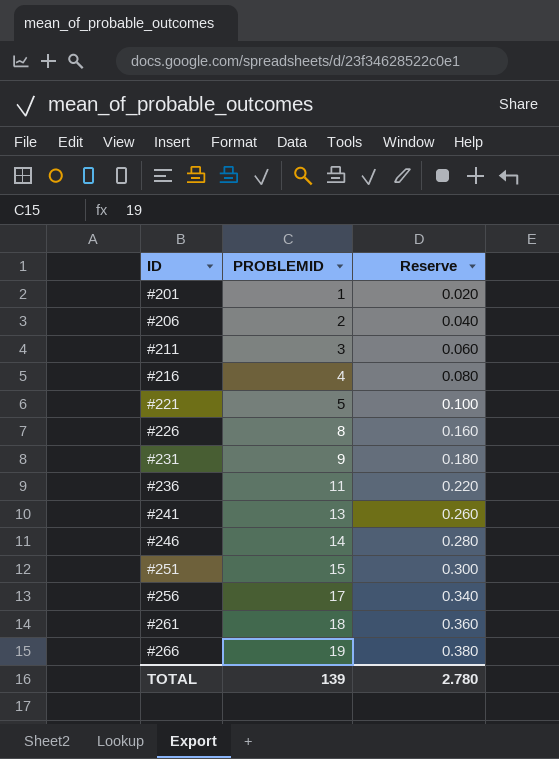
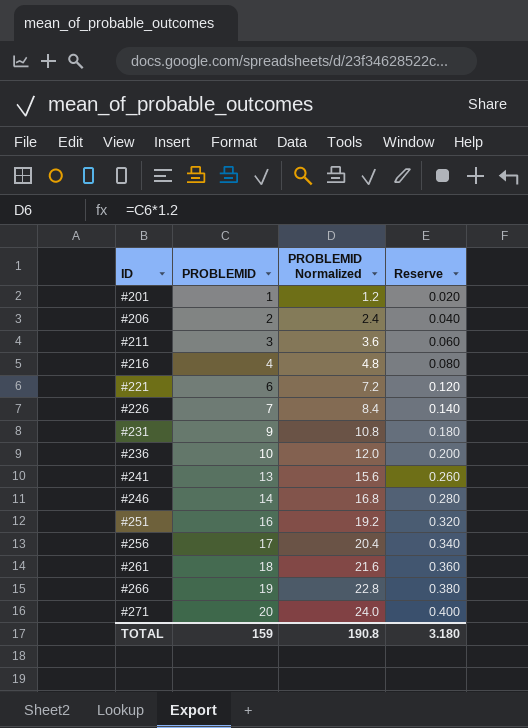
column PROBLEMID Normalized | formula: none -> [PROBLEMID] * 1.2
#221 | PROBLEMID: 5 -> 6
#221 | Reserve: 0.100 -> 0.120
#226 | PROBLEMID: 8 -> 7
#226 | Reserve: 0.160 -> 0.140
#236 | PROBLEMID: 11 -> 10
#236 | Reserve: 0.220 -> 0.200
#251 | PROBLEMID: 15 -> 16
#251 | Reserve: 0.300 -> 0.320
row #271: none -> 20 | 24.0 | 0.400
TOTAL | PROBLEMID: 139 -> 159
TOTAL | Reserve: 2.780 -> 3.180

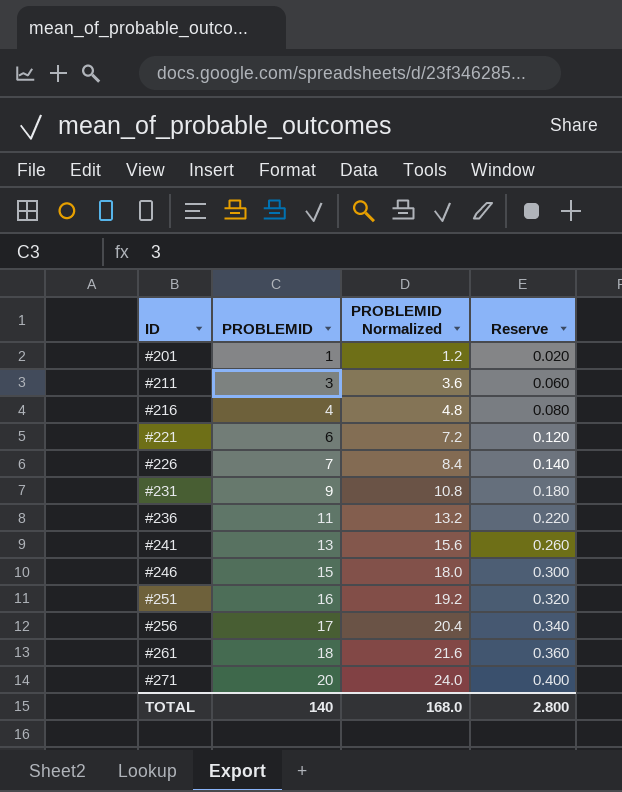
row #206: 2 | 2.4 | 0.040 -> none
row #266: 19 | 22.8 | 0.380 -> none
#236 | PROBLEMID: 10 -> 11
#236 | PROBLEMID Normalized: 12.0 -> 13.2
#236 | Reserve: 0.200 -> 0.220
#246 | PROBLEMID: 14 -> 15
#246 | PROBLEMID Normalized: 16.8 -> 18.0
#246 | Reserve: 0.280 -> 0.300
TOTAL | PROBLEMID: 159 -> 140
TOTAL | PROBLEMID Normalized: 190.8 -> 168.0
TOTAL | Reserve: 3.180 -> 2.800

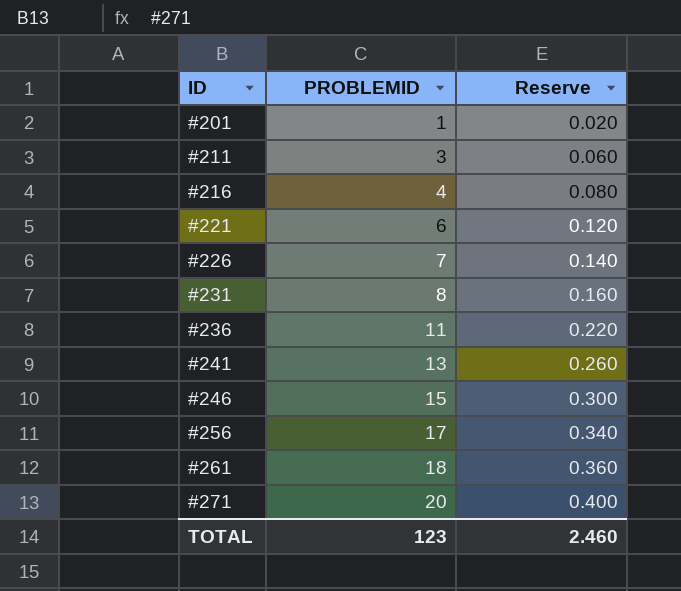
column PROBLEMID Normalized | formula: [PROBLEMID] * 1.2 -> none
row #251: 16 | 19.2 | 0.320 -> none
#231 | PROBLEMID: 9 -> 8
#231 | Reserve: 0.180 -> 0.160
TOTAL | PROBLEMID: 140 -> 123
TOTAL | Reserve: 2.800 -> 2.460

